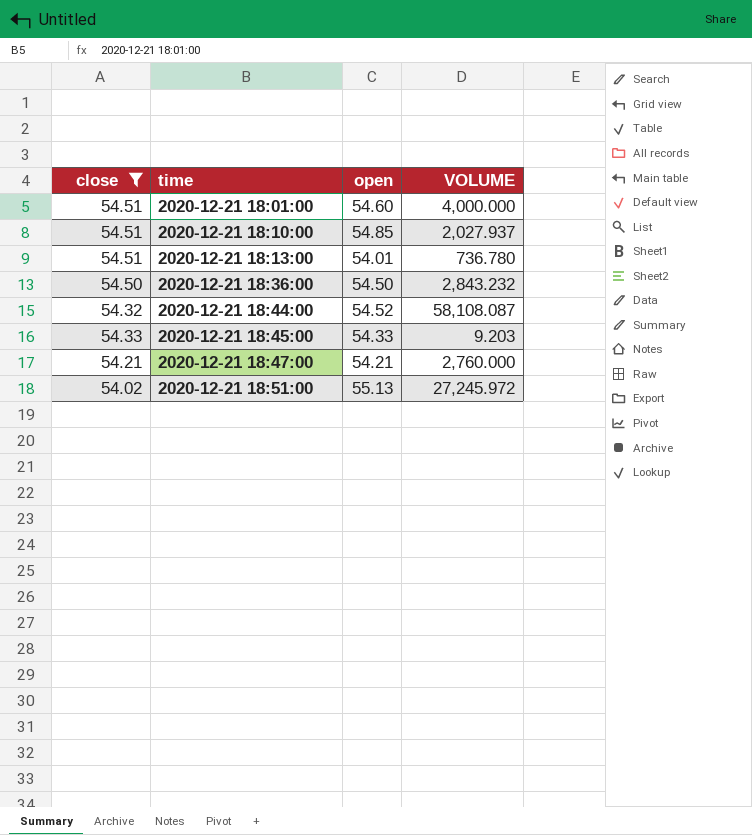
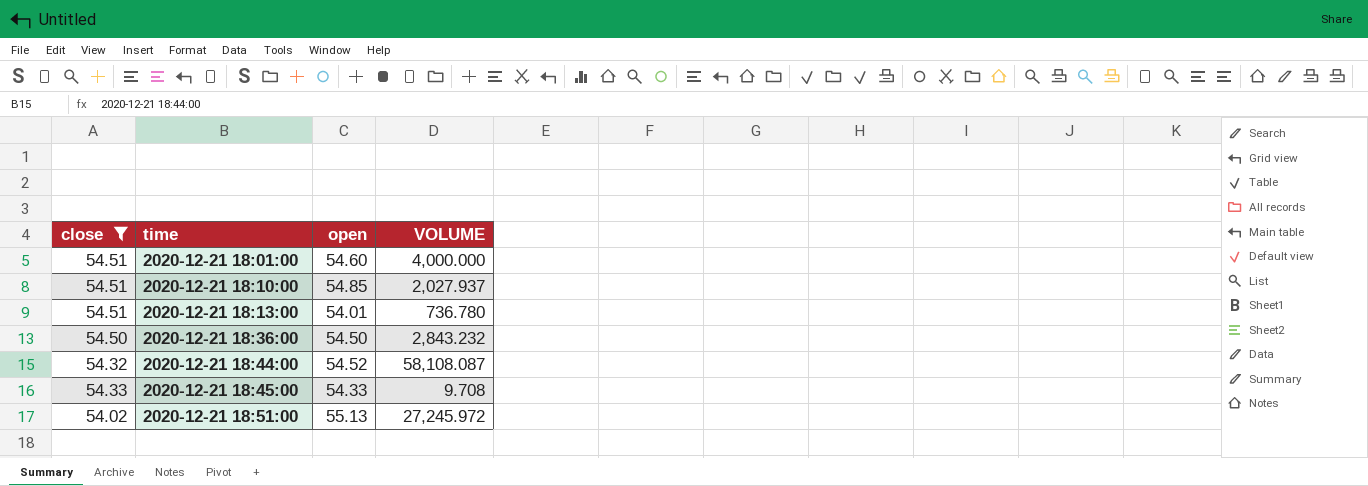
row 2020-12-21 18:47:00: 54.21 | 54.21 | 2,760.000 -> none
2020-12-21 18:45:00 | VOLUME: 9.203 -> 9.708

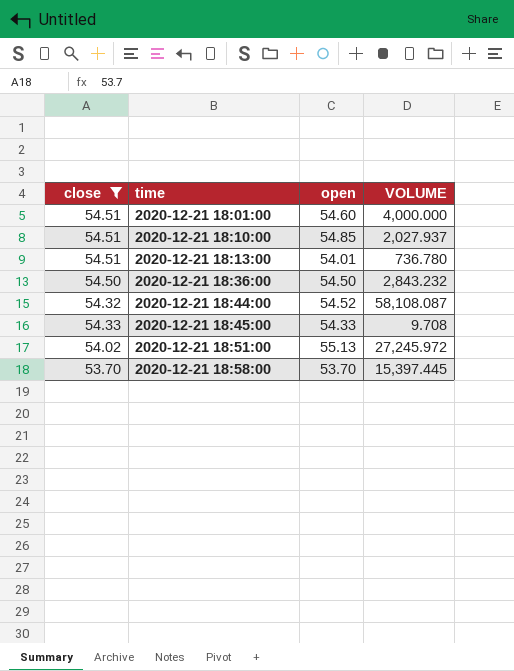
row 2020-12-21 18:58:00: none -> 53.70 | 53.70 | 15,397.445

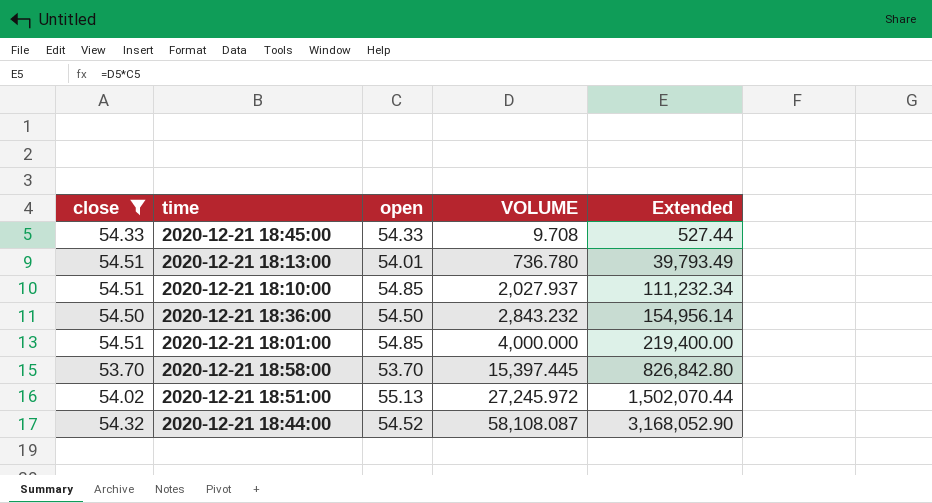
row order: time ascending -> VOLUME ascending
column Extended | formula: none -> [open] * [VOLUME]
2020-12-21 18:01:00 | open: 54.60 -> 54.85

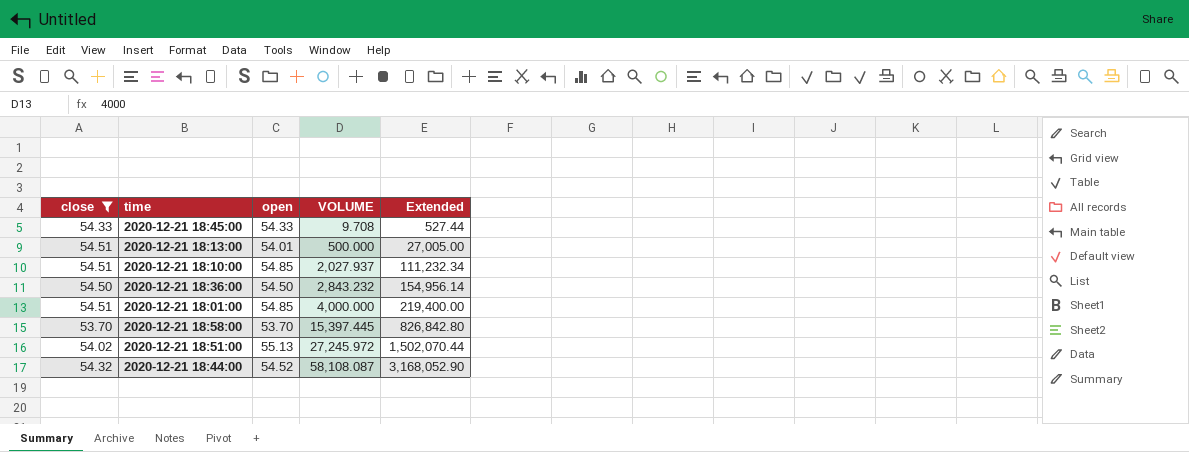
2020-12-21 18:13:00 | VOLUME: 736.780 -> 500.000
2020-12-21 18:13:00 | Extended: 39,793.49 -> 27,005.00

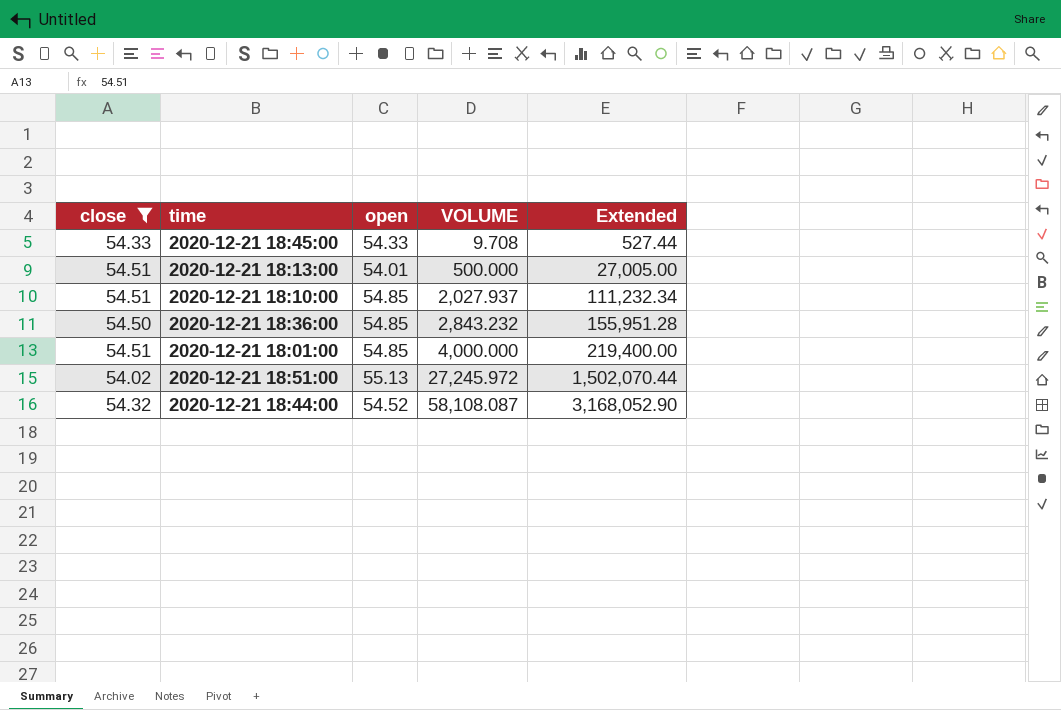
row 2020-12-21 18:58:00: 53.70 | 53.70 | 15,397.445 | 826,842.80 -> none
2020-12-21 18:36:00 | open: 54.50 -> 54.85
2020-12-21 18:36:00 | Extended: 154,956.14 -> 155,951.28

